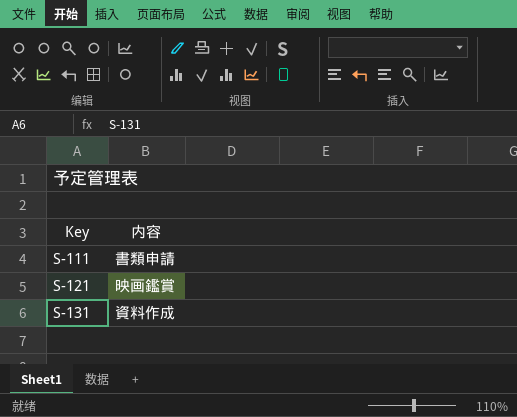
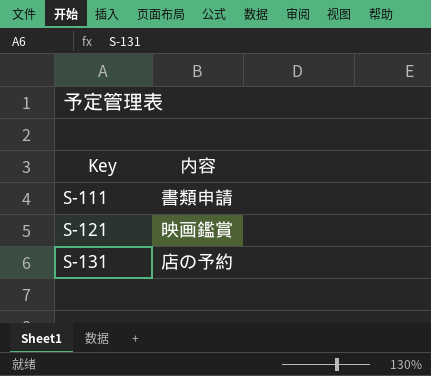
S-131 | 内容: 資料作成 -> 店の予約

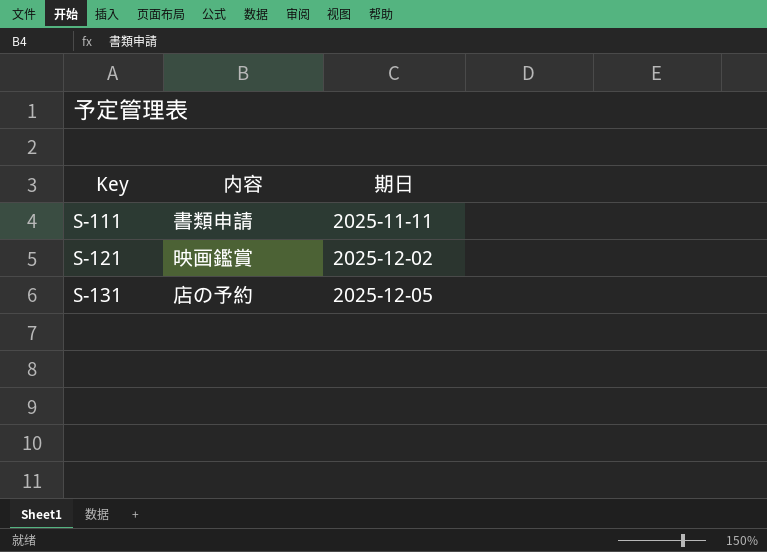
column 期日 | position: none -> 3

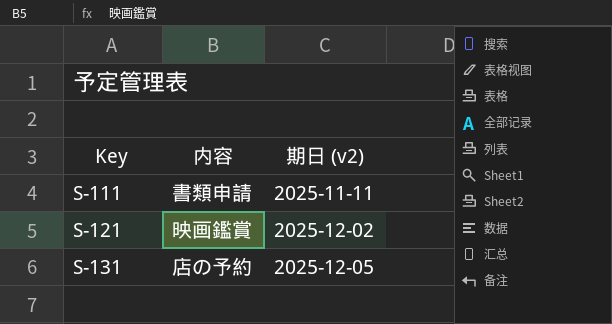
column name: 期日 -> 期日 (v2)

